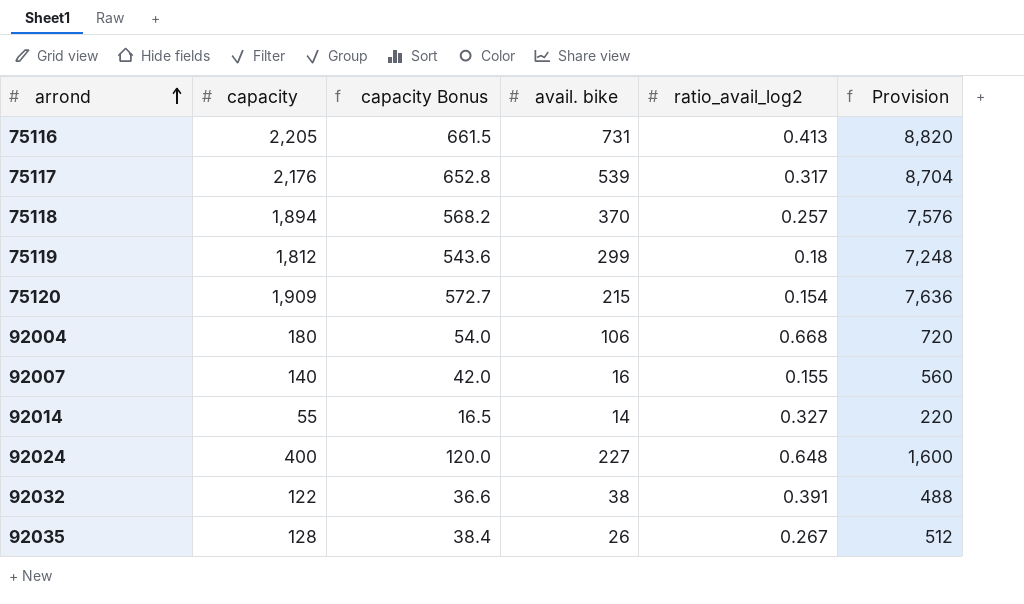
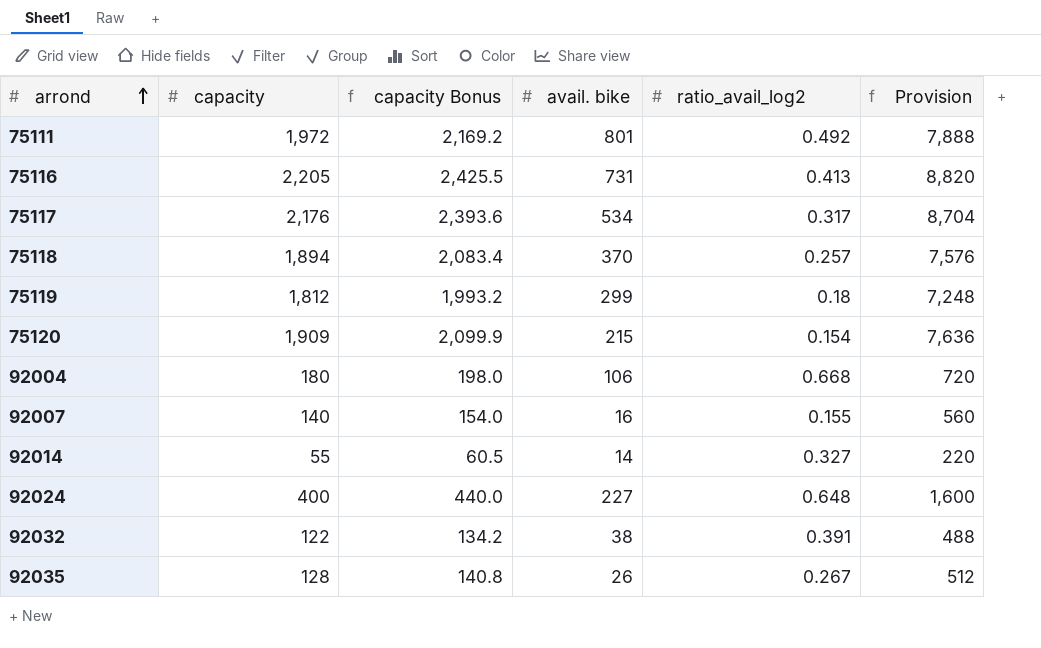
column capacity Bonus | formula: [capacity] * 0.3 -> [capacity] * 1.1
row 75111: none -> 1,972 | 2,169.2 | 801 | 0.492 | 7,888
75117 | avail. bike: 539 -> 534

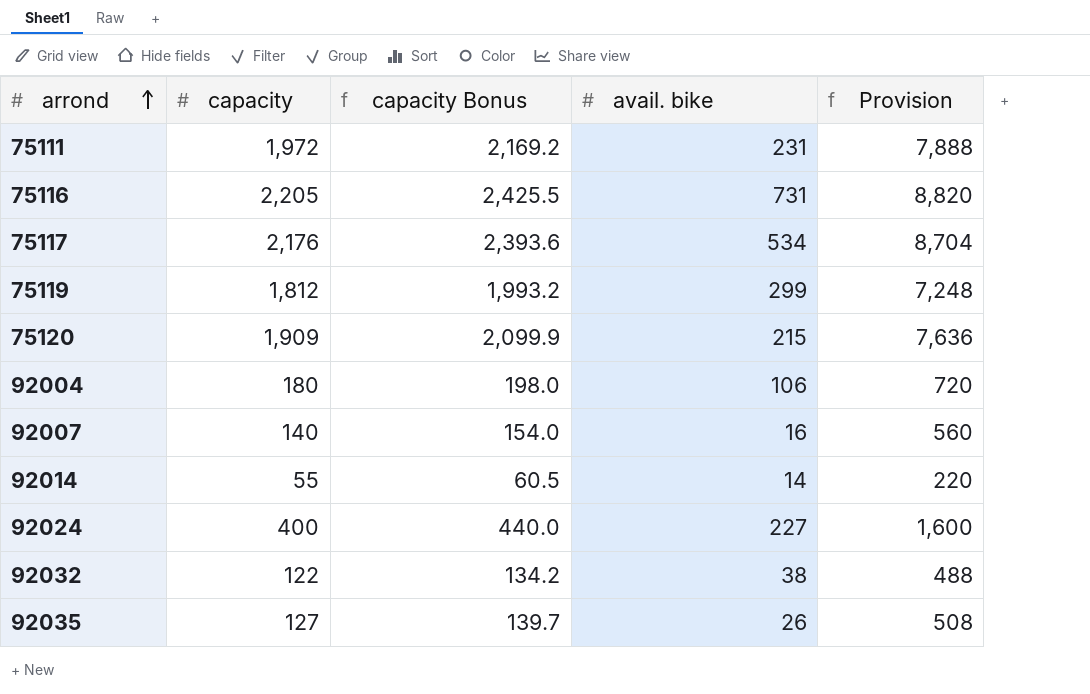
column ratio_avail_log2 | position: 5 -> none
row 75118: 1,894 | 2,083.4 | 370 | 0.257 | 7,576 -> none
75111 | avail. bike: 801 -> 231
92035 | capacity: 128 -> 127
92035 | capacity Bonus: 140.8 -> 139.7
92035 | Provision: 512 -> 508

